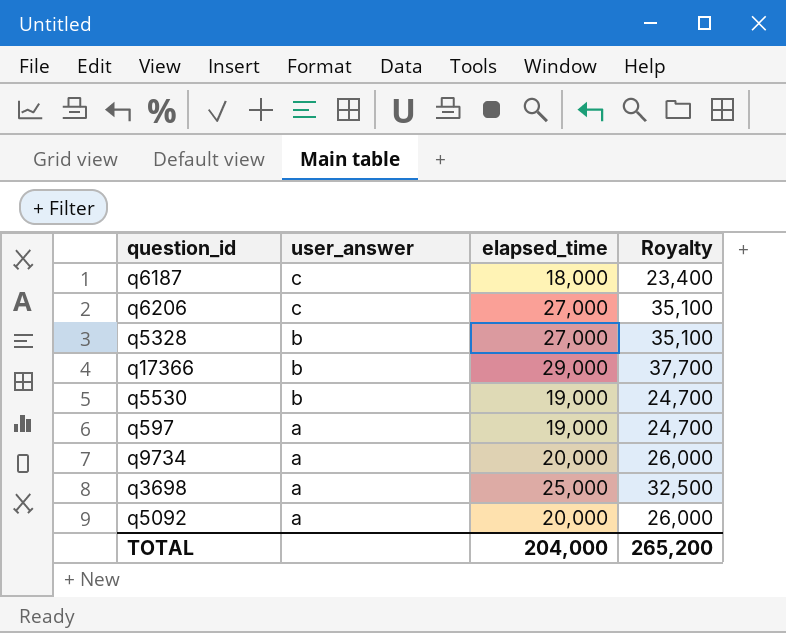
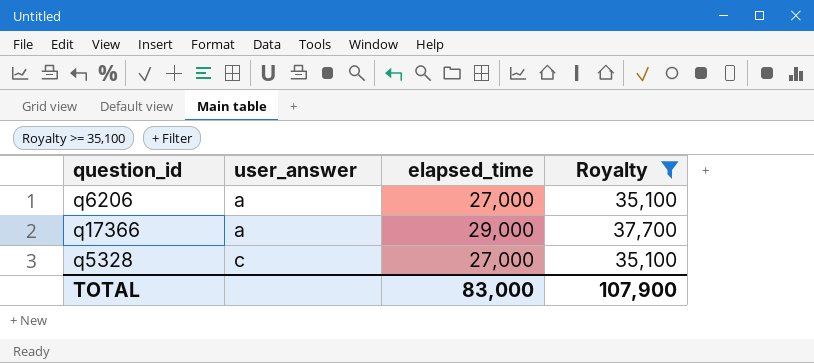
filter: none -> Royalty >= 35,100
row order: user_answer descending -> user_answer ascending
q6206 | user_answer: c -> a
q17366 | user_answer: b -> a
q5328 | user_answer: b -> c
TOTAL | elapsed_time: 204,000 -> 83,000
TOTAL | Royalty: 265,200 -> 107,900

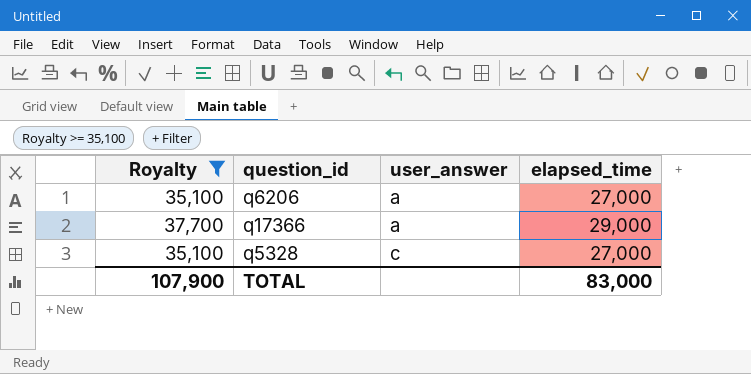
column Royalty | position: 4 -> 1

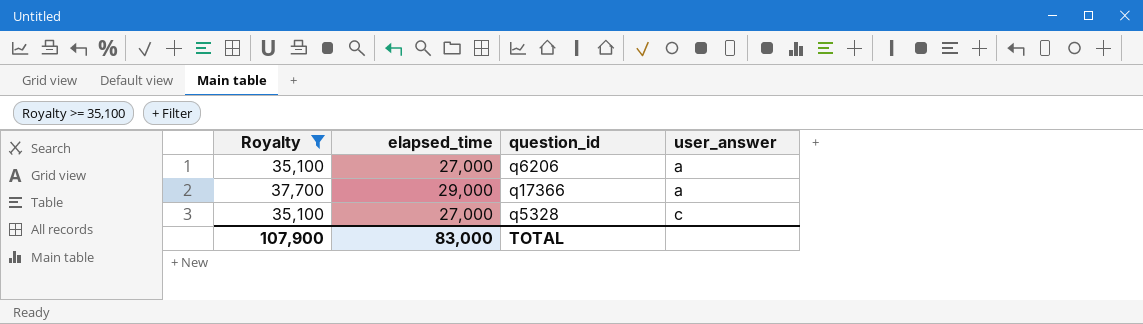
column elapsed_time | position: 4 -> 2

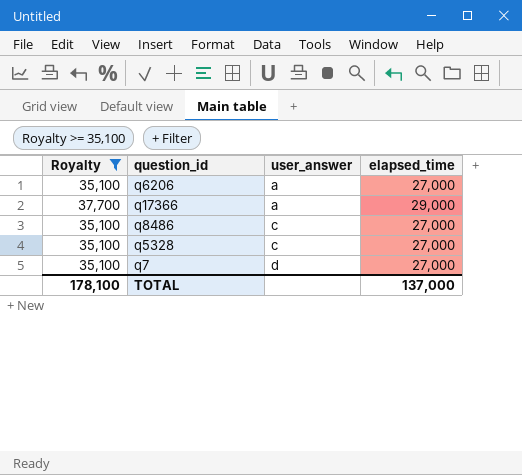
column elapsed_time | position: 2 -> 4
row q8486: none -> 35,100 | c | 27,000
row q7: none -> 35,100 | d | 27,000
TOTAL | Royalty: 107,900 -> 178,100
TOTAL | elapsed_time: 83,000 -> 137,000

